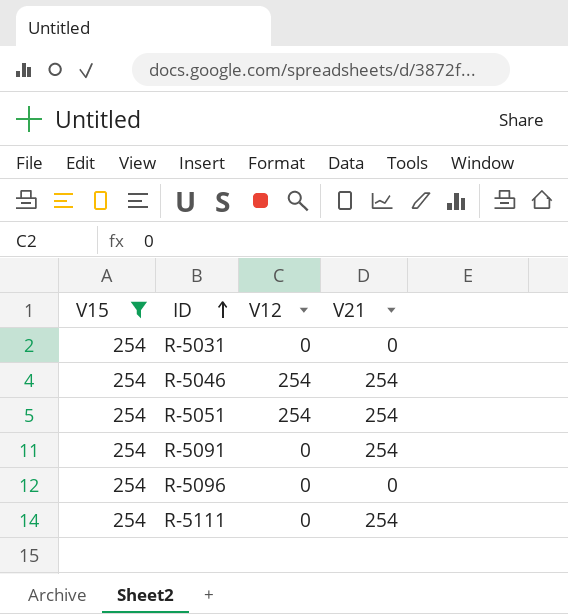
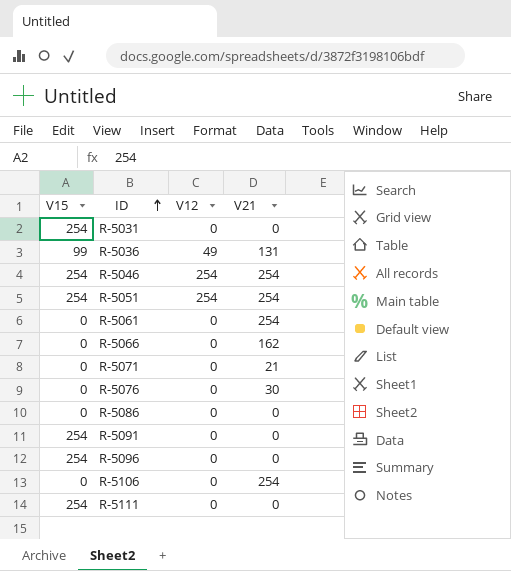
filter: V15 = 254 -> none
R-5091 | V21: 254 -> 0
R-5111 | V21: 254 -> 0

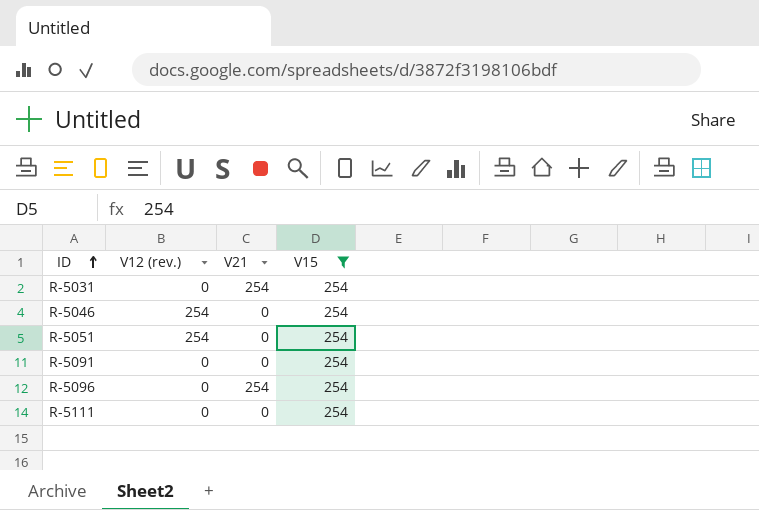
filter: none -> V15 = 254
column name: V12 -> V12 (rev.)
column V15 | position: 1 -> 4
R-5031 | V21: 0 -> 254
R-5046 | V21: 254 -> 0
R-5051 | V21: 254 -> 0
R-5096 | V21: 0 -> 254

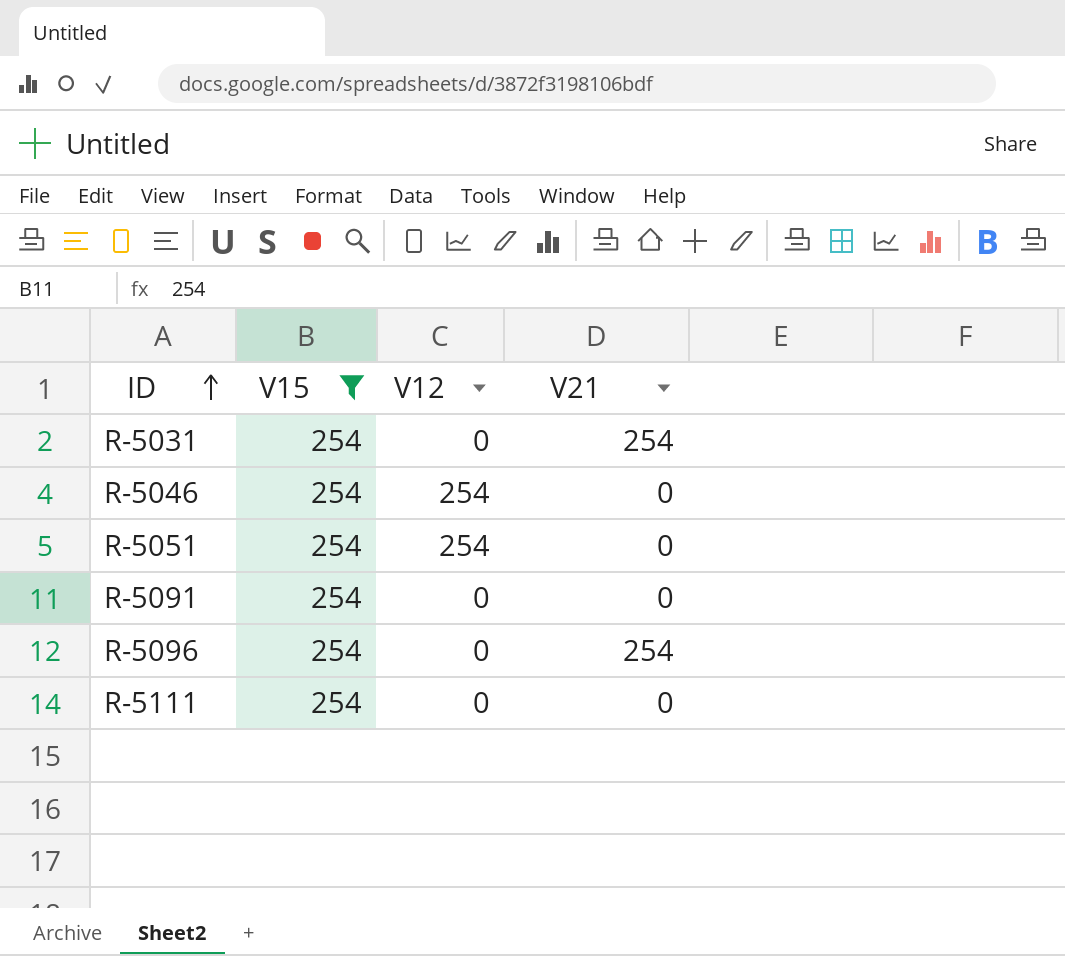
column V15 | position: 4 -> 2
column name: V12 (rev.) -> V12

